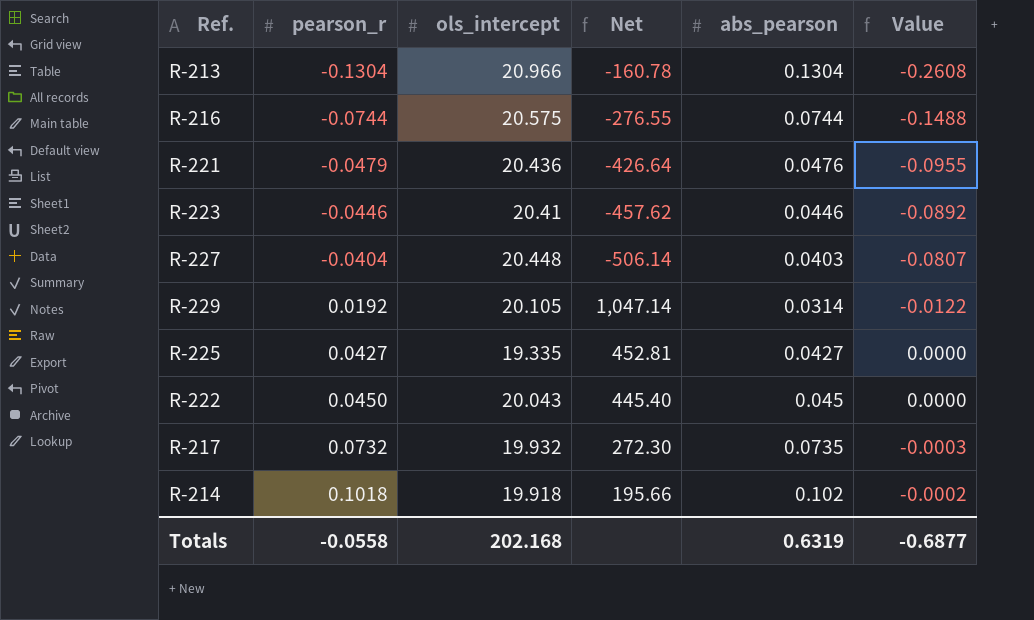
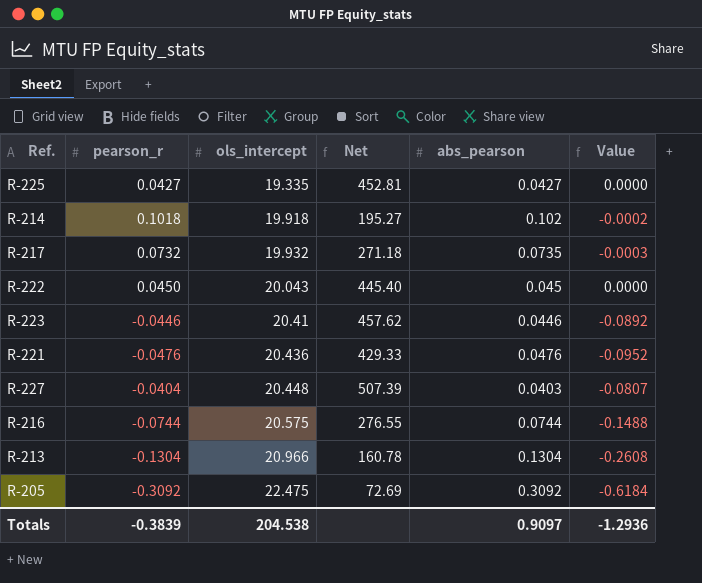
row order: pearson_r ascending -> ols_intercept ascending
column Net | formula: [ols_intercept] / [pearson_r] -> [ols_intercept] / [abs_pearson]
row R-229: 0.0192 | 20.105 | 1,047.14 | 0.0314 | -0.0122 -> none
R-221 | pearson_r: -0.0479 -> -0.0476
R-221 | Value: -0.0955 -> -0.0952
row R-205: none -> -0.3092 | 22.475 | 72.69 | 0.3092 | -0.6184
Totals | pearson_r: -0.0558 -> -0.3839
Totals | ols_intercept: 202.168 -> 204.538
Totals | abs_pearson: 0.6319 -> 0.9097
Totals | Value: -0.6877 -> -1.2936

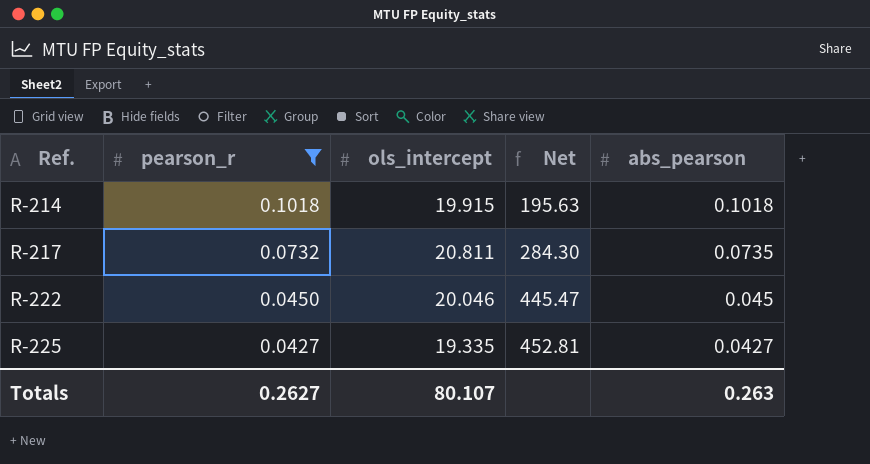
filter: none -> pearson_r >= 0.0427
row order: ols_intercept ascending -> Ref. ascending
column Value | formula: [pearson_r] - [abs_pearson] -> none
column Net | formula: [ols_intercept] / [abs_pearson] -> [ols_intercept] / [pearson_r]
R-214 | ols_intercept: 19.918 -> 19.915
R-214 | abs_pearson: 0.102 -> 0.1018
R-217 | ols_intercept: 19.932 -> 20.811
R-222 | ols_intercept: 20.043 -> 20.046
Totals | pearson_r: -0.3839 -> 0.2627
Totals | ols_intercept: 204.538 -> 80.107
Totals | abs_pearson: 0.9097 -> 0.263

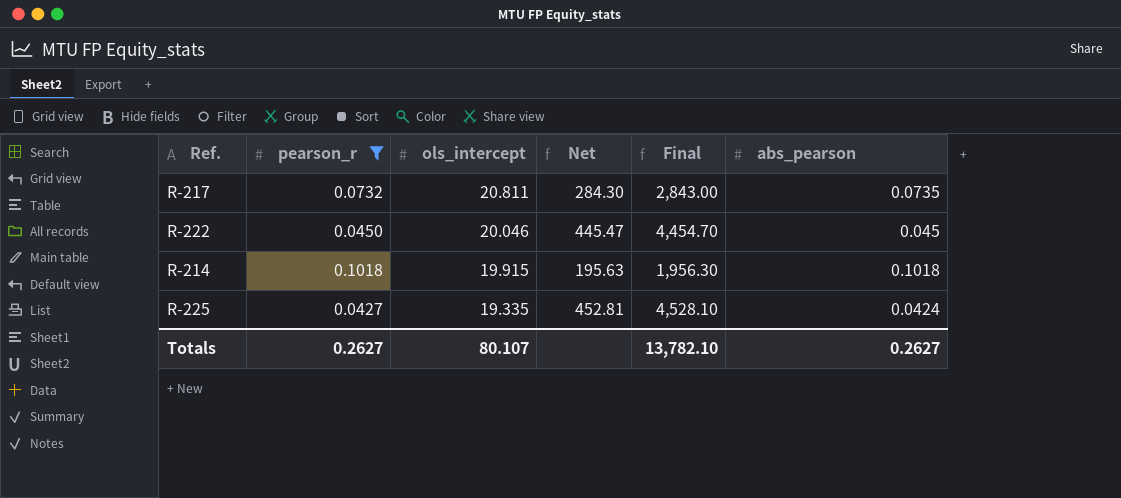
row order: Ref. ascending -> ols_intercept descending
column Final | formula: none -> [Net] * 10
R-225 | abs_pearson: 0.0427 -> 0.0424
Totals | abs_pearson: 0.263 -> 0.2627

